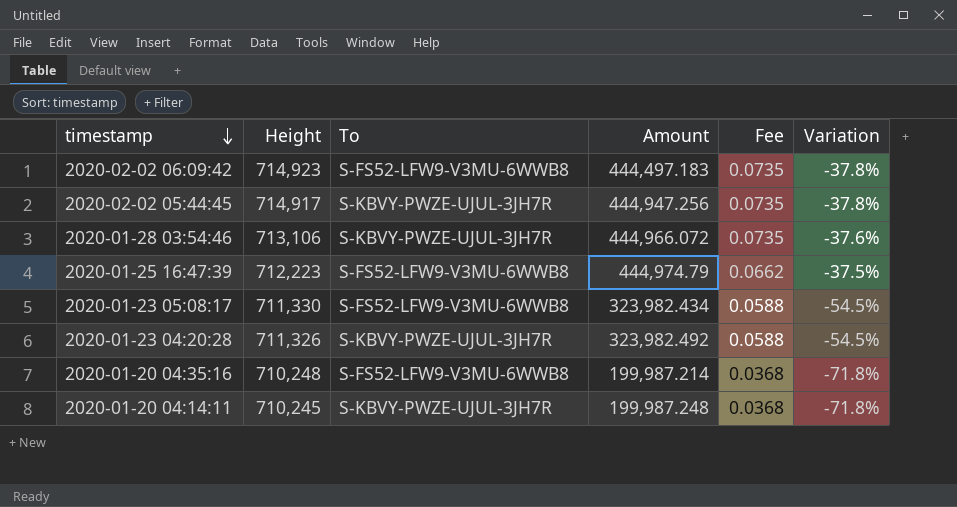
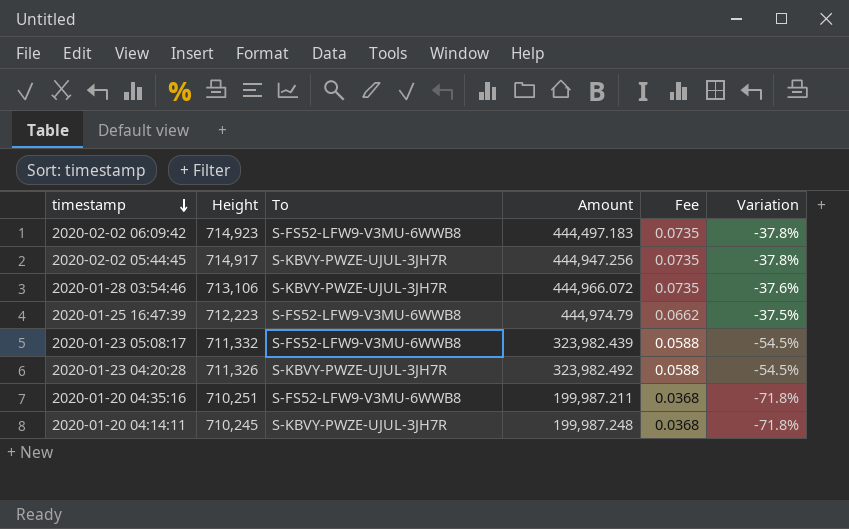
2020-01-23 05:08:17 | Height: 711,330 -> 711,332
2020-01-23 05:08:17 | Amount: 323,982.434 -> 323,982.439
2020-01-20 04:35:16 | Height: 710,248 -> 710,251
2020-01-20 04:35:16 | Amount: 199,987.214 -> 199,987.211

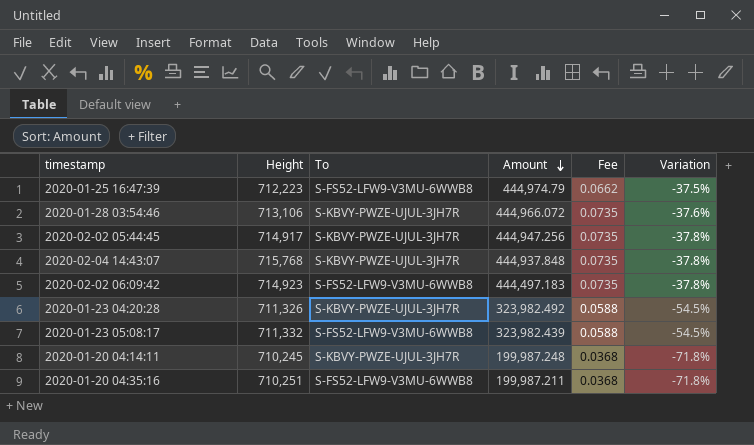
row order: timestamp descending -> Amount descending
row 2020-02-04 14:43:07: none -> 715,768 | S-KBVY-PWZE-UJUL-3JH7R | 444,937.848 | 0.0735 | -37.8%

